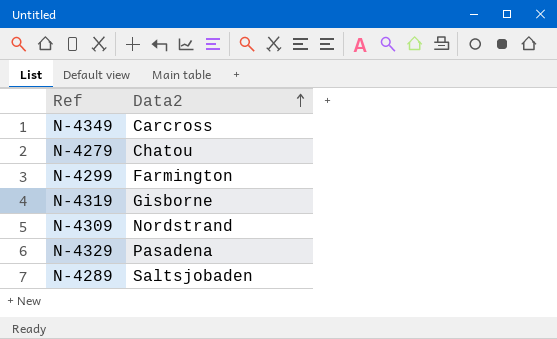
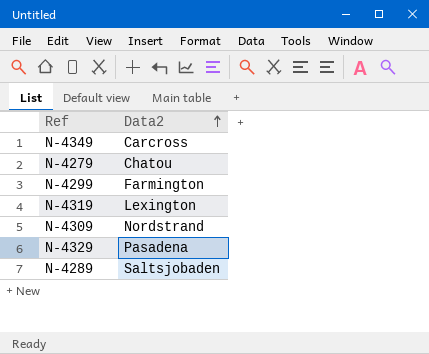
N-4319 | Data2: Gisborne -> Lexington

